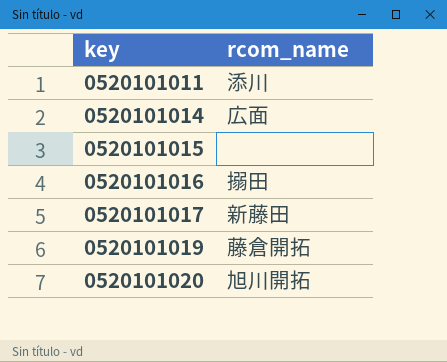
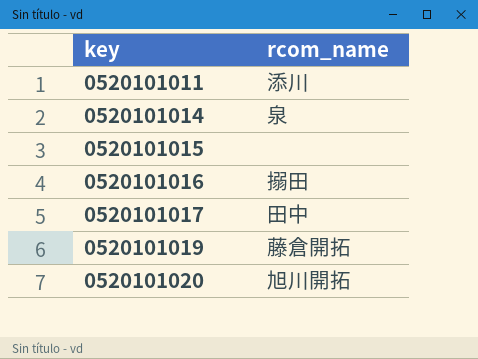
0520101014 | rcom_name: 広面 -> 泉
0520101017 | rcom_name: 新藤田 -> 田中

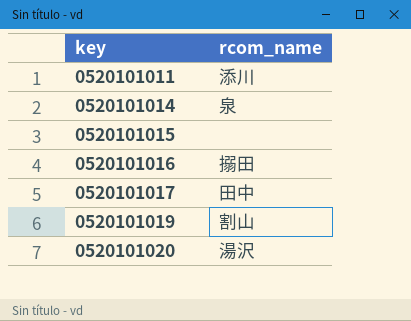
0520101019 | rcom_name: 藤倉開拓 -> 割山
0520101020 | rcom_name: 旭川開拓 -> 湯沢

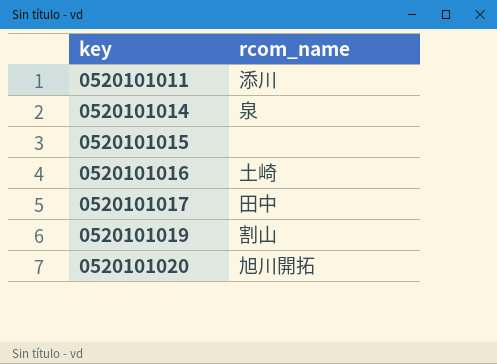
0520101016 | rcom_name: 搦田 -> 土崎
0520101020 | rcom_name: 湯沢 -> 旭川開拓

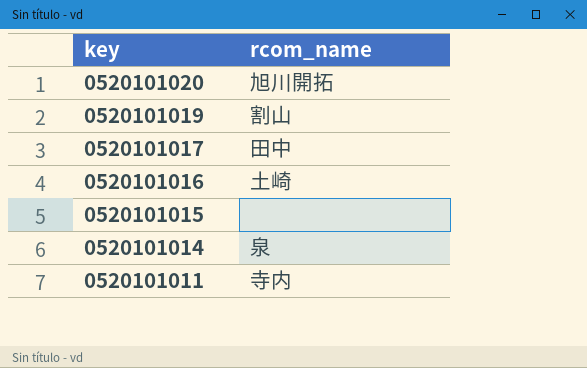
row order: key ascending -> key descending
0520101011 | rcom_name: 添川 -> 寺内

